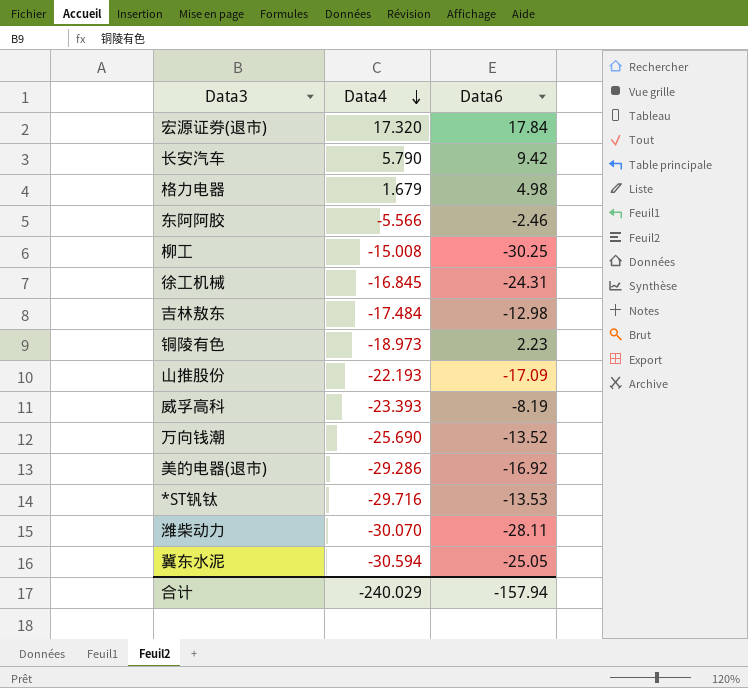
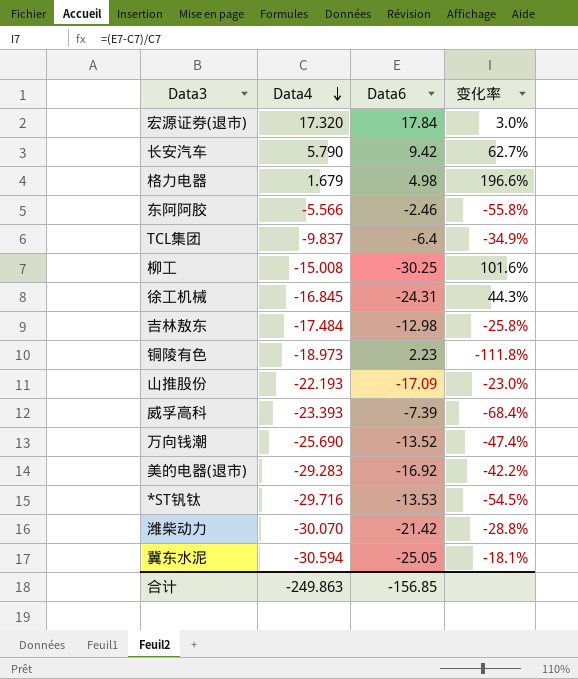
column 变化率 | formula: none -> ([Data6] - [Data4]) / [Data4]
row TCL集团: none -> -9.837 | -6.4 | -34.9%
威孚高科 | Data6: -8.19 -> -7.39
美的电器(退市) | Data4: -29.286 -> -29.283
潍柴动力 | Data6: -28.11 -> -21.42
合计 | Data4: -240.029 -> -249.863
合计 | Data6: -157.94 -> -156.85

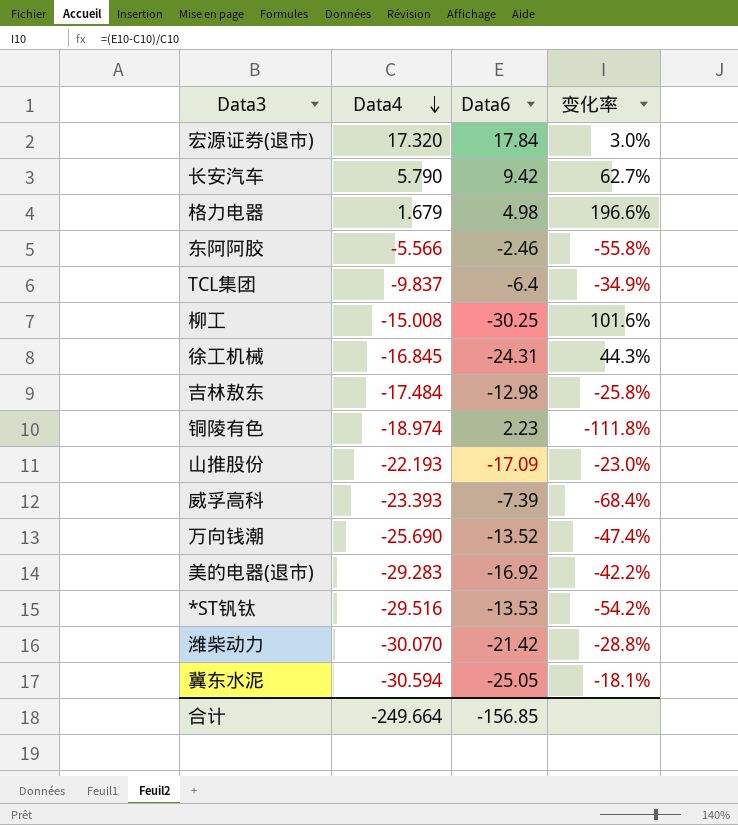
铜陵有色 | Data4: -18.973 -> -18.974
*ST钒钛 | Data4: -29.716 -> -29.516
*ST钒钛 | 变化率: -54.5% -> -54.2%
合计 | Data4: -249.863 -> -249.664

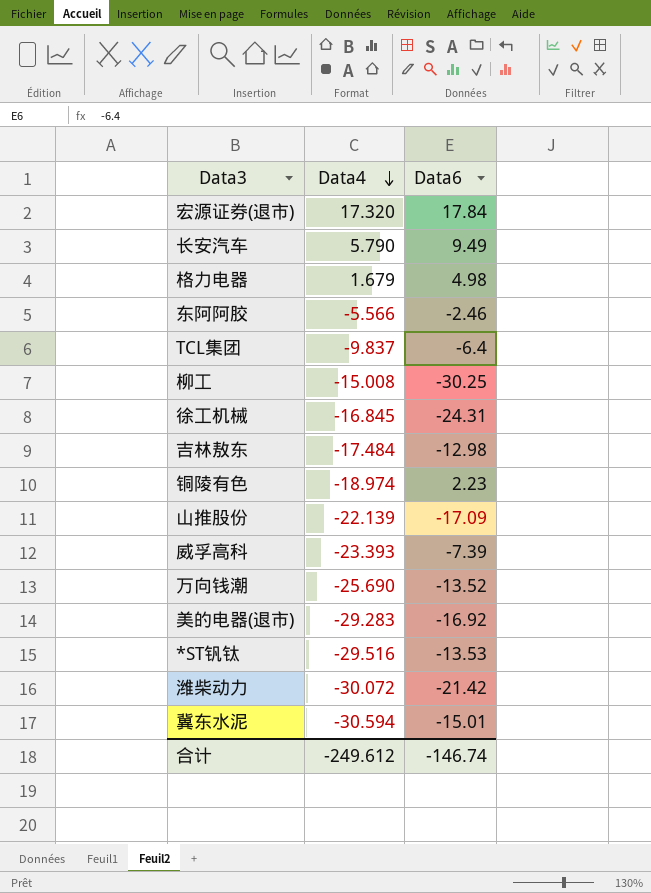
column 变化率 | formula: ([Data6] - [Data4]) / [Data4] -> none
长安汽车 | Data6: 9.42 -> 9.49
山推股份 | Data4: -22.193 -> -22.139
潍柴动力 | Data4: -30.070 -> -30.072
冀东水泥 | Data6: -25.05 -> -15.01
合计 | Data4: -249.664 -> -249.612
合计 | Data6: -156.85 -> -146.74

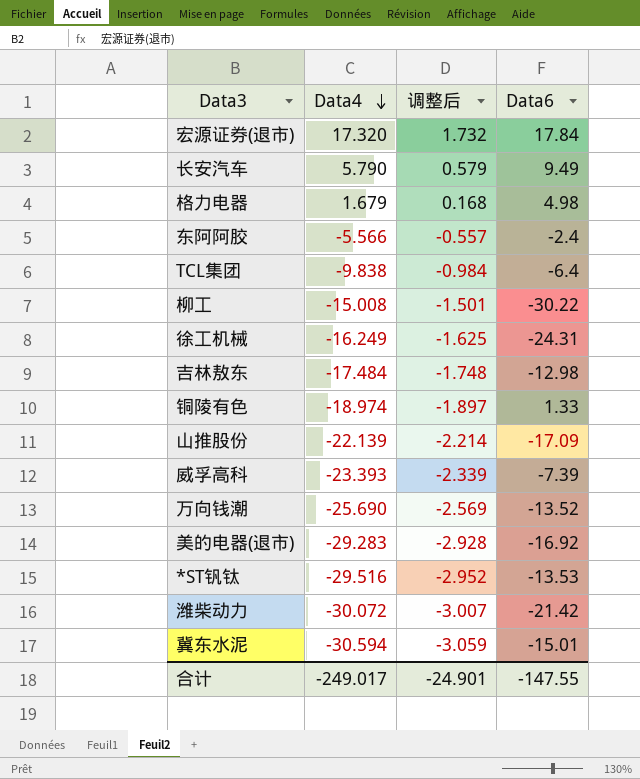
column 调整后 | formula: none -> [Data4] * 0.1
东阿阿胶 | Data6: -2.46 -> -2.4
TCL集团 | Data4: -9.837 -> -9.838
柳工 | Data6: -30.25 -> -30.22
徐工机械 | Data4: -16.845 -> -16.249
铜陵有色 | Data6: 2.23 -> 1.33
合计 | Data4: -249.612 -> -249.017
合计 | Data6: -146.74 -> -147.55

